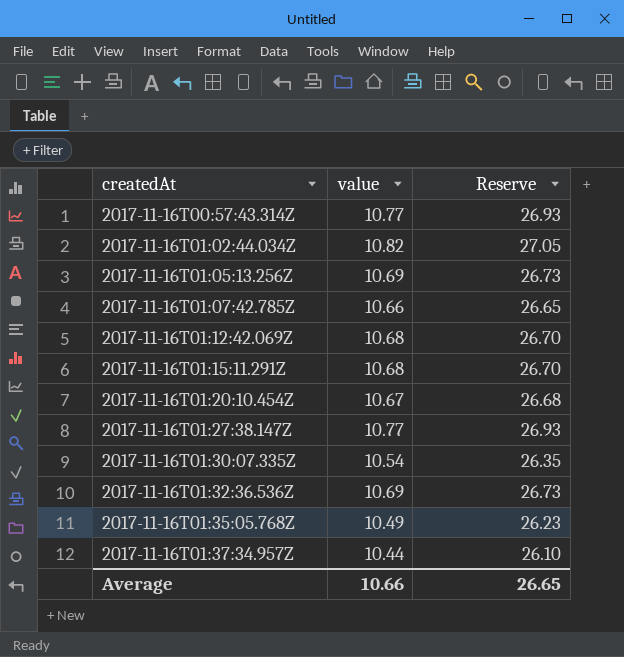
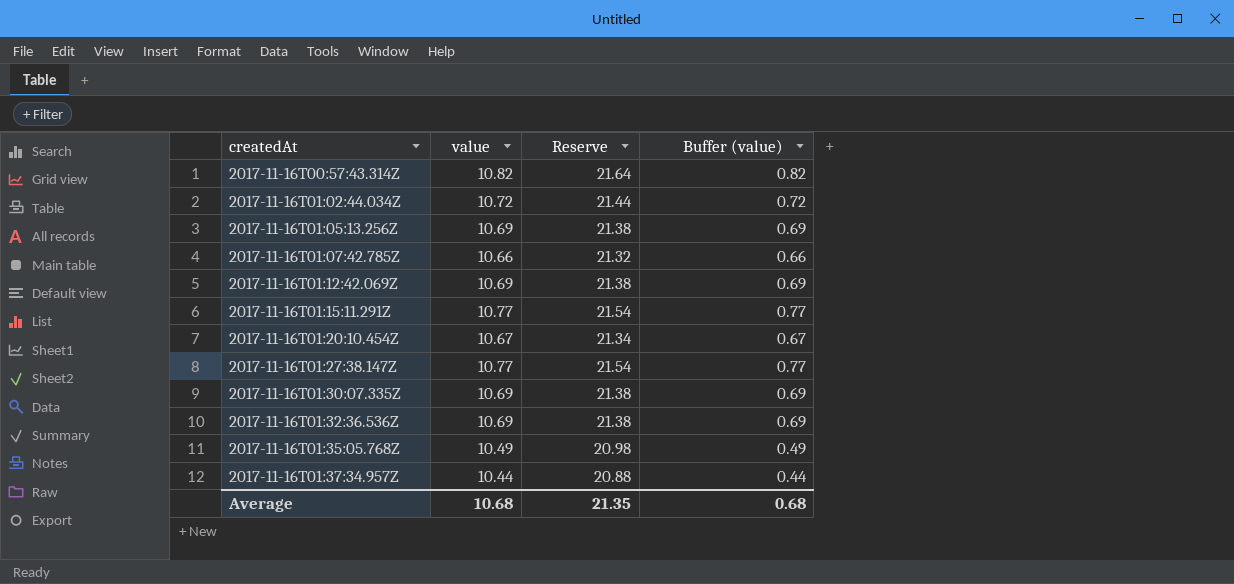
column Reserve | formula: [value] * 2.5 -> [value] * 2
column Buffer (value) | formula: none -> [value] - 10
2017-11-16T00:57:43.314Z | value: 10.77 -> 10.82
2017-11-16T01:02:44.034Z | value: 10.82 -> 10.72
2017-11-16T01:12:42.069Z | value: 10.68 -> 10.69
2017-11-16T01:15:11.291Z | value: 10.68 -> 10.77
2017-11-16T01:30:07.335Z | value: 10.54 -> 10.69
Average | value: 10.66 -> 10.68
Average | Reserve: 26.65 -> 21.35

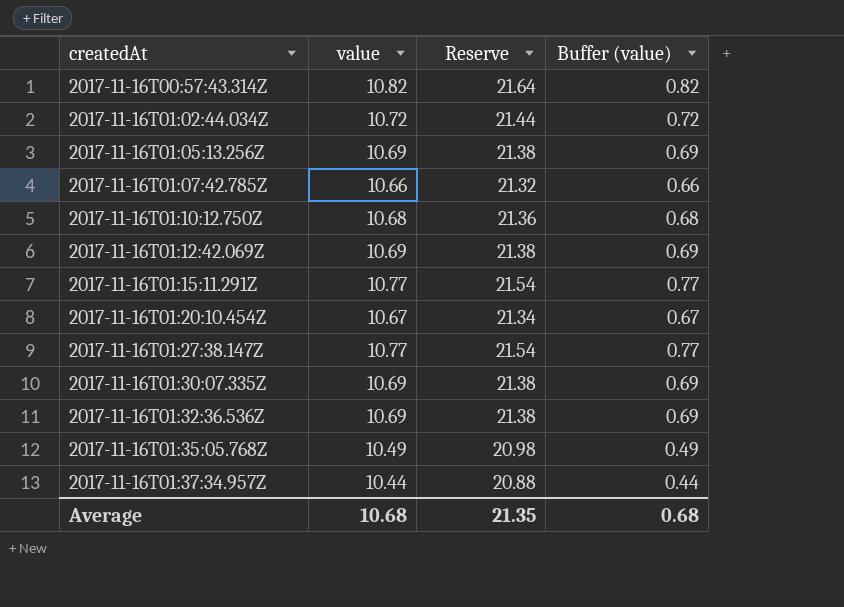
row 2017-11-16T01:10:12.750Z: none -> 10.68 | 21.36 | 0.68

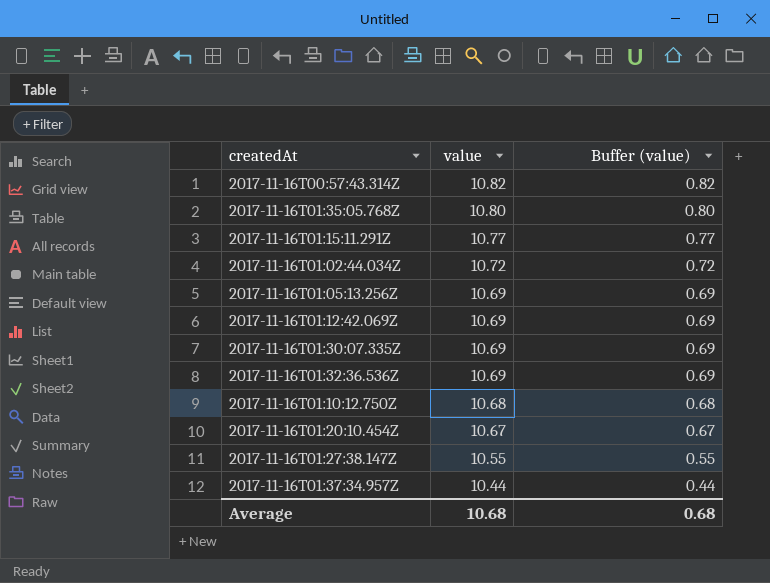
row order: createdAt ascending -> value descending
column Reserve | formula: [value] * 2 -> none
row 2017-11-16T01:07:42.785Z: 10.66 | 21.32 | 0.66 -> none
2017-11-16T01:35:05.768Z | value: 10.49 -> 10.80
2017-11-16T01:35:05.768Z | Buffer (value): 0.49 -> 0.80
2017-11-16T01:27:38.147Z | value: 10.77 -> 10.55
2017-11-16T01:27:38.147Z | Buffer (value): 0.77 -> 0.55

